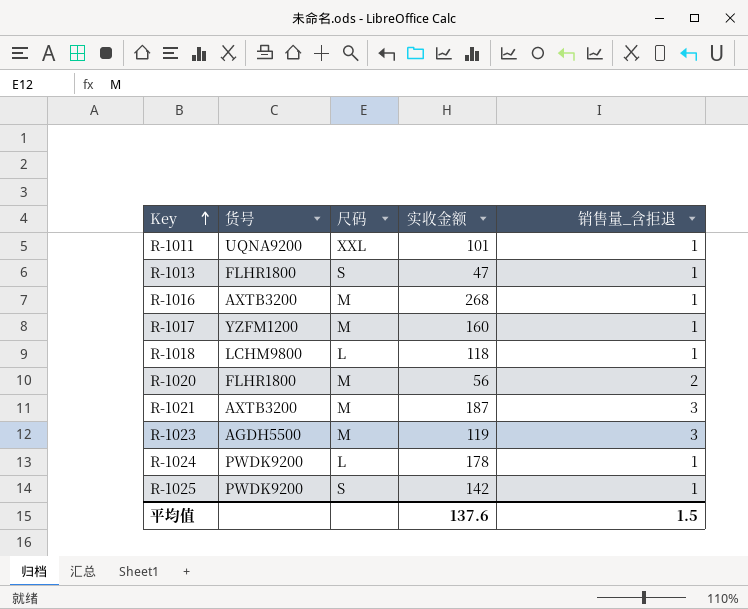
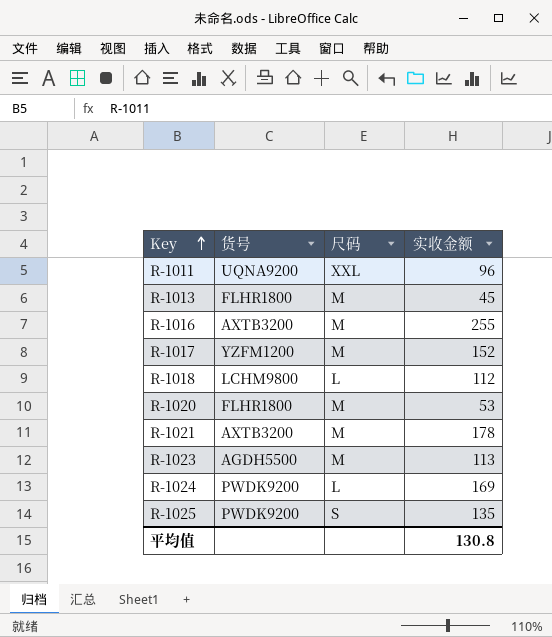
column 销售量_含拒退 | position: 5 -> none
R-1011 | 实收金额: 101 -> 96
R-1013 | 尺码: S -> M
R-1013 | 实收金额: 47 -> 45
R-1016 | 实收金额: 268 -> 255
R-1017 | 实收金额: 160 -> 152
R-1018 | 实收金额: 118 -> 112
R-1020 | 实收金额: 56 -> 53
R-1021 | 实收金额: 187 -> 178
R-1023 | 实收金额: 119 -> 113
R-1024 | 实收金额: 178 -> 169
R-1025 | 实收金额: 142 -> 135
平均值 | 实收金额: 137.6 -> 130.8

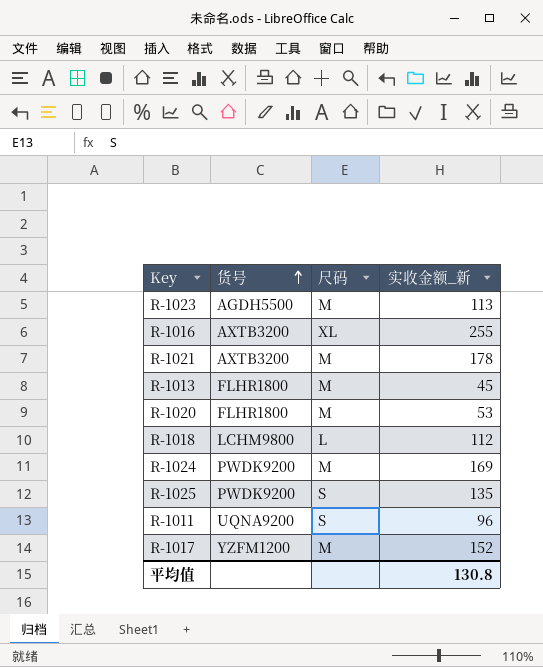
row order: Key ascending -> 货号 ascending
column name: 实收金额 -> 实收金额_新
R-1016 | 尺码: M -> XL
R-1024 | 尺码: L -> M
R-1011 | 尺码: XXL -> S

